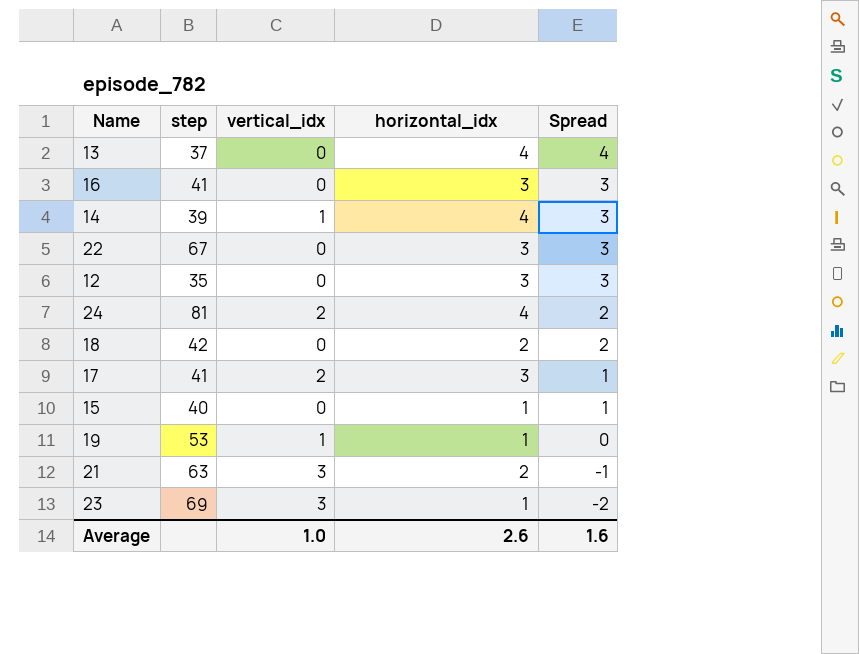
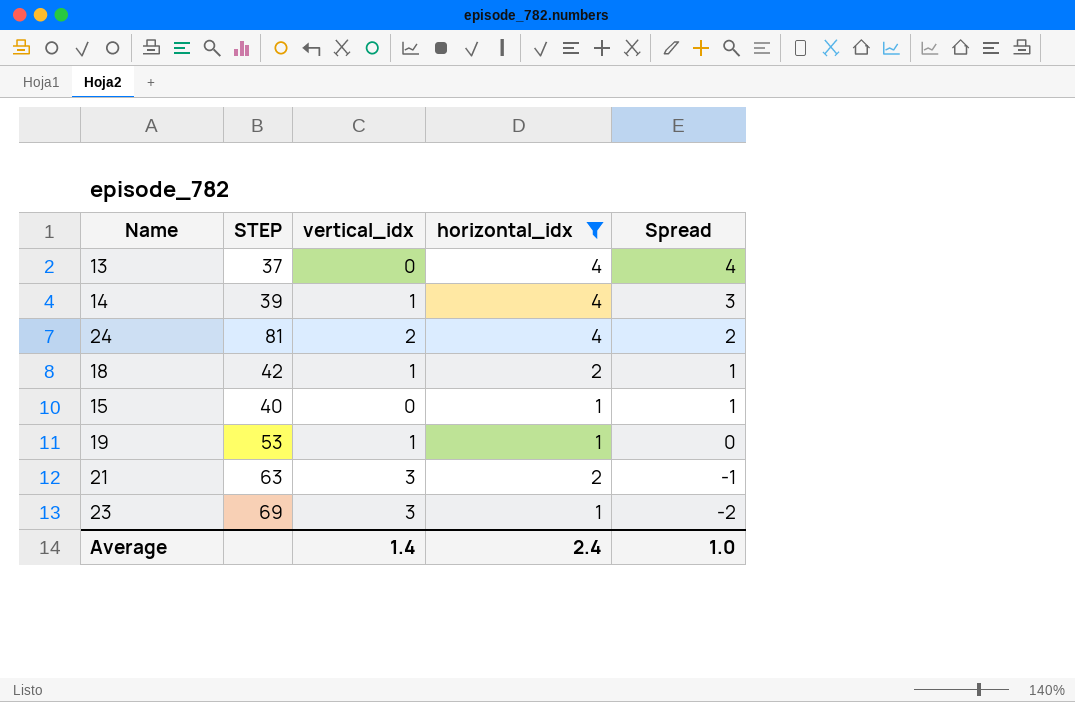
filter: none -> horizontal_idx != 3
column name: step -> STEP
18 | vertical_idx: 0 -> 1
18 | Spread: 2 -> 1
Average | vertical_idx: 1.0 -> 1.4
Average | horizontal_idx: 2.6 -> 2.4
Average | Spread: 1.6 -> 1.0

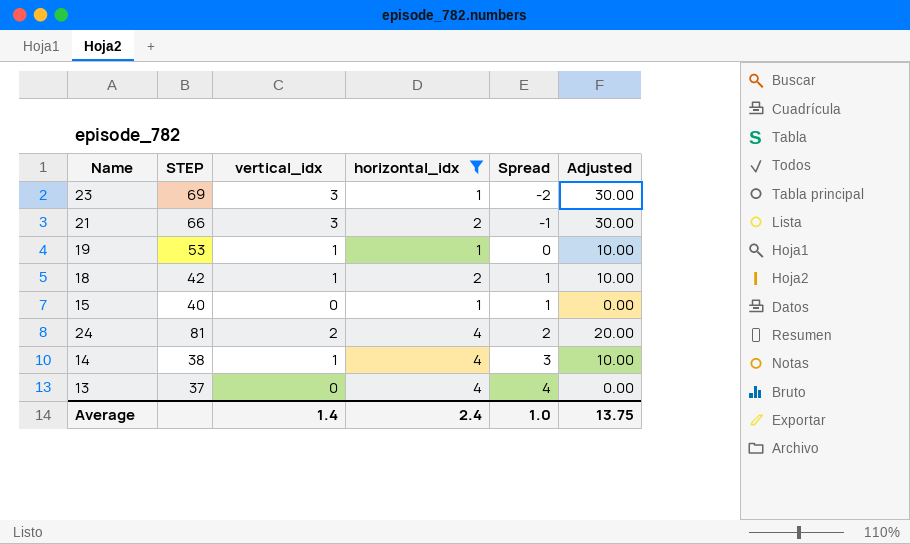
row order: Spread descending -> Spread ascending
column Adjusted | formula: none -> [vertical_idx] * 10
21 | STEP: 63 -> 66
14 | STEP: 39 -> 38

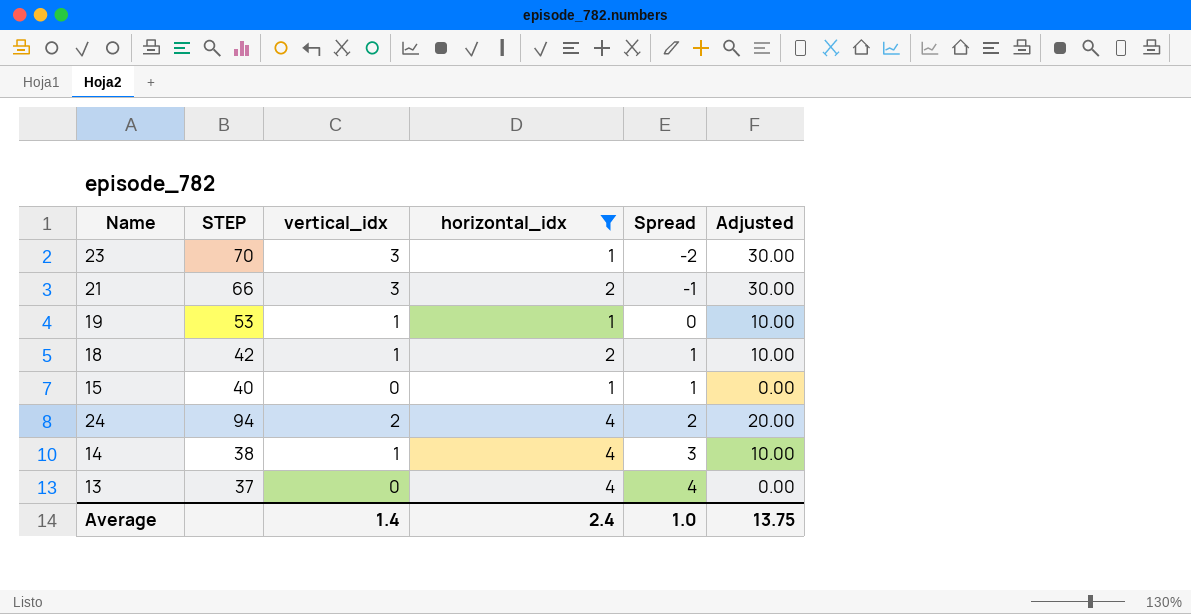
23 | STEP: 69 -> 70
24 | STEP: 81 -> 94

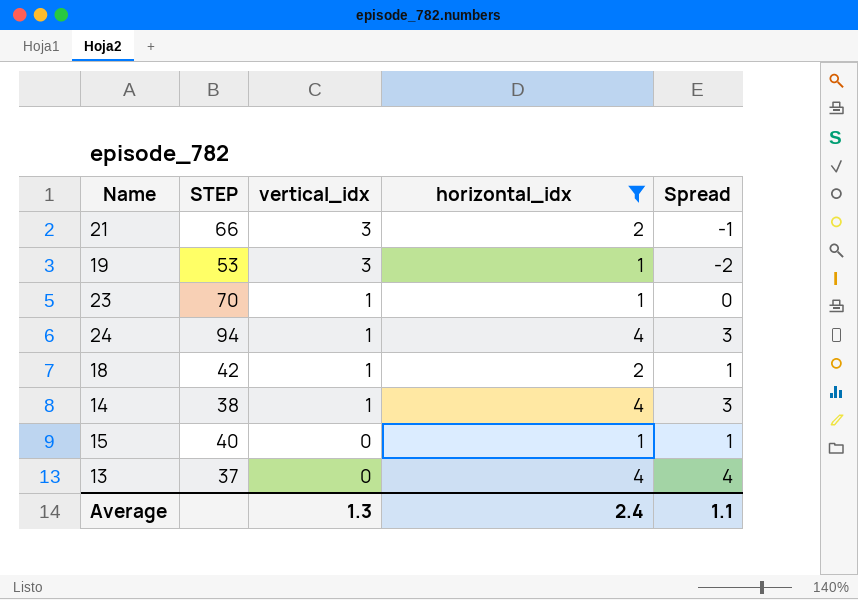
row order: Spread ascending -> vertical_idx descending
column Adjusted | formula: [vertical_idx] * 10 -> none
19 | vertical_idx: 1 -> 3
19 | Spread: 0 -> -2
23 | vertical_idx: 3 -> 1
23 | Spread: -2 -> 0
24 | vertical_idx: 2 -> 1
24 | Spread: 2 -> 3
Average | vertical_idx: 1.4 -> 1.3
Average | Spread: 1.0 -> 1.1

